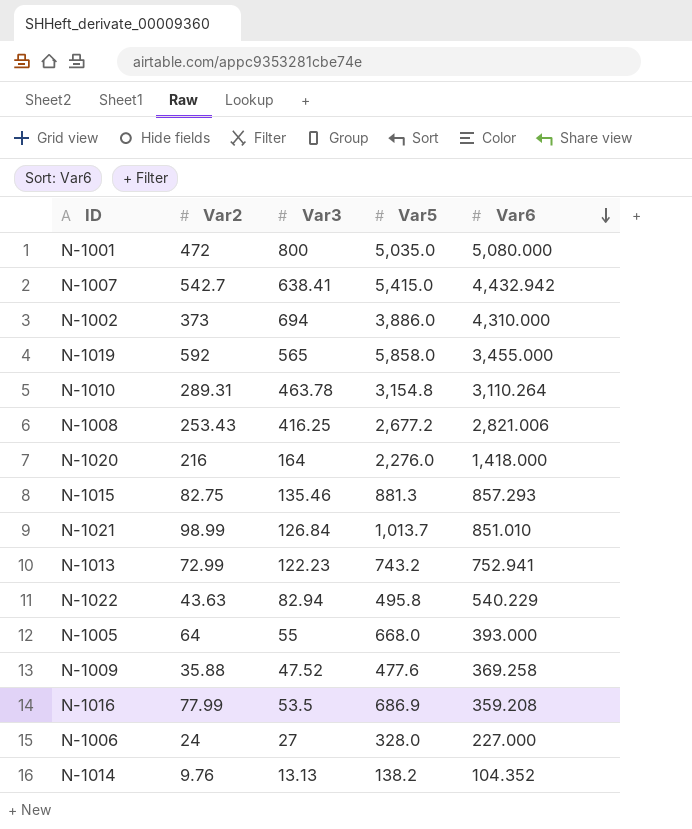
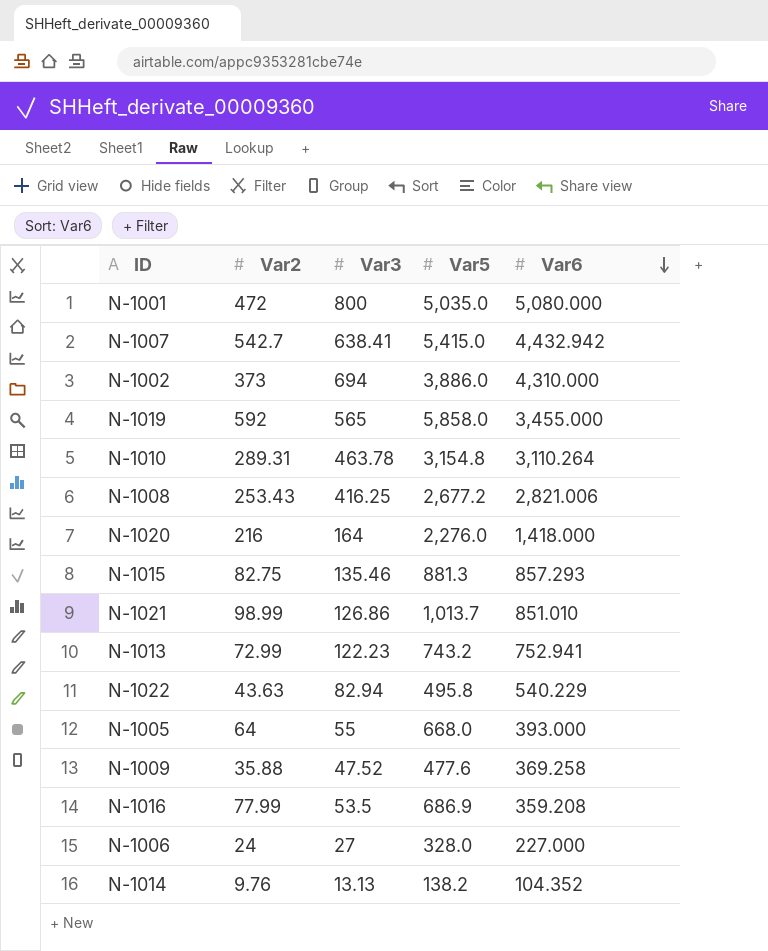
N-1021 | Var3: 126.84 -> 126.86

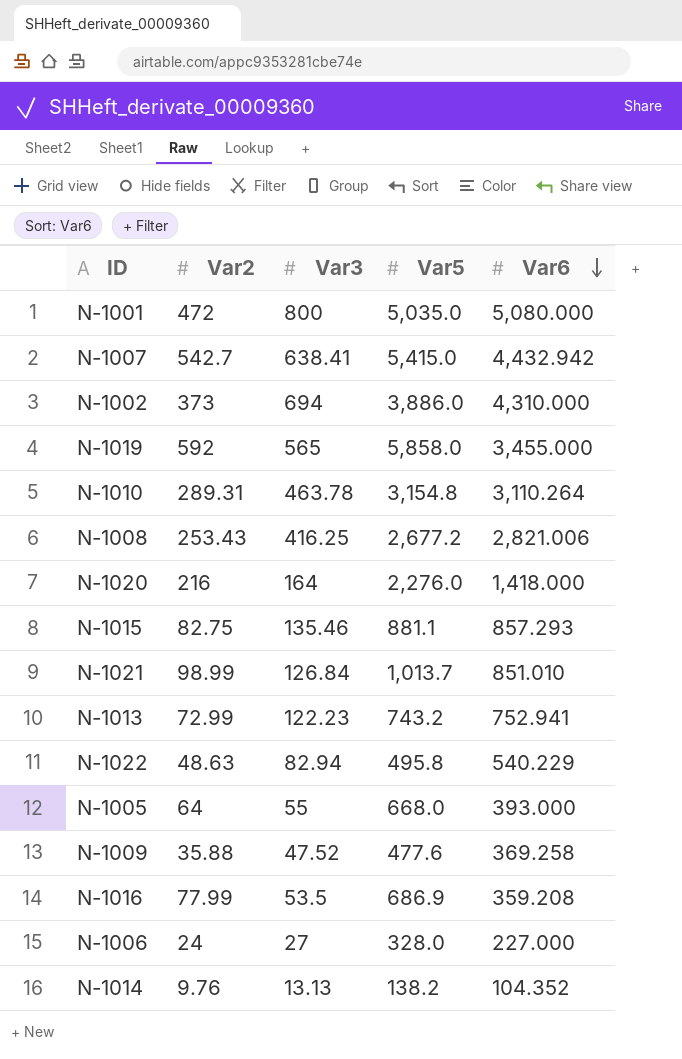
N-1015 | Var5: 881.3 -> 881.1
N-1021 | Var3: 126.86 -> 126.84
N-1022 | Var2: 43.63 -> 48.63

